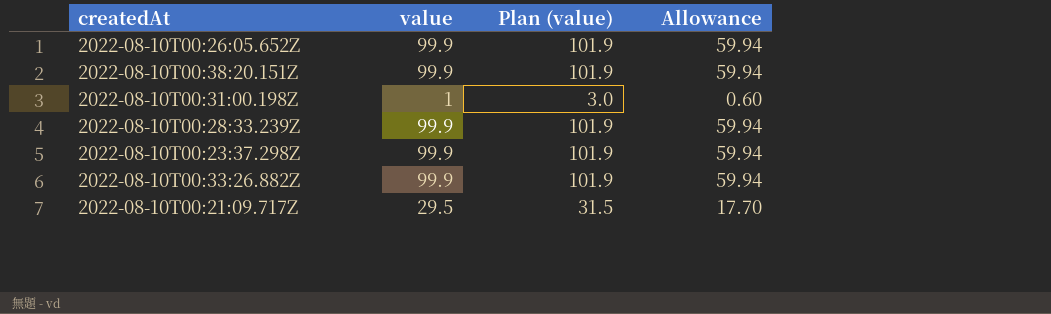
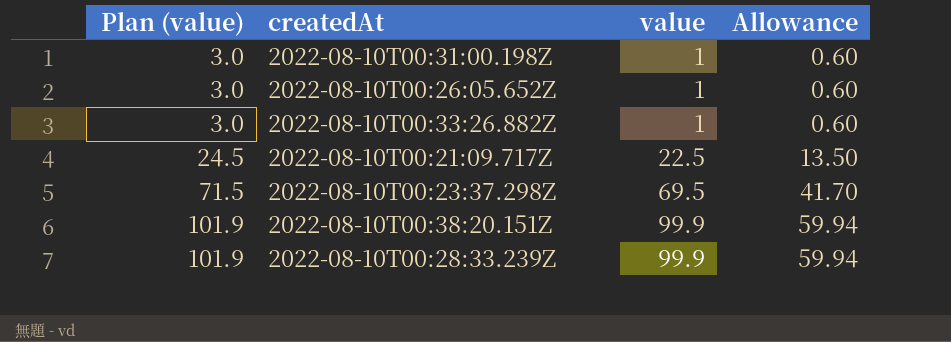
row order: none -> Plan (value) ascending
column Plan (value) | position: 3 -> 1
2022-08-10T00:26:05.652Z | Plan (value): 101.9 -> 3.0
2022-08-10T00:26:05.652Z | value: 99.9 -> 1
2022-08-10T00:26:05.652Z | Allowance: 59.94 -> 0.60
2022-08-10T00:33:26.882Z | Plan (value): 101.9 -> 3.0
2022-08-10T00:33:26.882Z | value: 99.9 -> 1
2022-08-10T00:33:26.882Z | Allowance: 59.94 -> 0.60
2022-08-10T00:21:09.717Z | Plan (value): 31.5 -> 24.5
2022-08-10T00:21:09.717Z | value: 29.5 -> 22.5
2022-08-10T00:21:09.717Z | Allowance: 17.70 -> 13.50
2022-08-10T00:23:37.298Z | Plan (value): 101.9 -> 71.5
2022-08-10T00:23:37.298Z | value: 99.9 -> 69.5
2022-08-10T00:23:37.298Z | Allowance: 59.94 -> 41.70

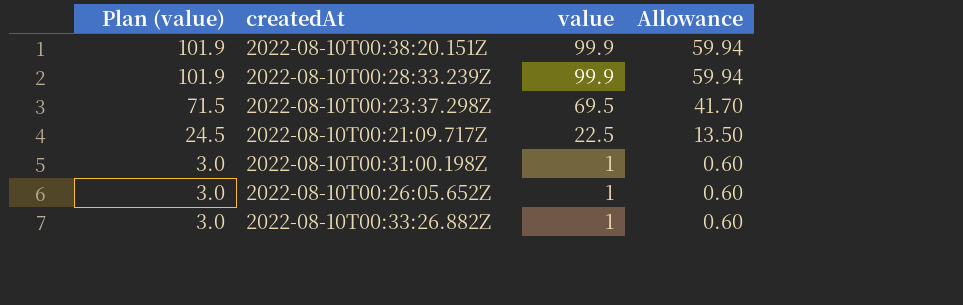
row order: Plan (value) ascending -> Plan (value) descending

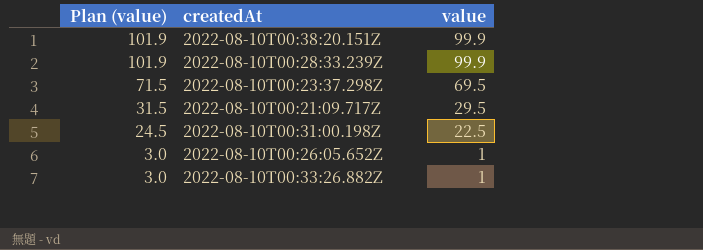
column Allowance | formula: [value] * 0.6 -> none
2022-08-10T00:21:09.717Z | Plan (value): 24.5 -> 31.5
2022-08-10T00:21:09.717Z | value: 22.5 -> 29.5
2022-08-10T00:31:00.198Z | Plan (value): 3.0 -> 24.5
2022-08-10T00:31:00.198Z | value: 1 -> 22.5

